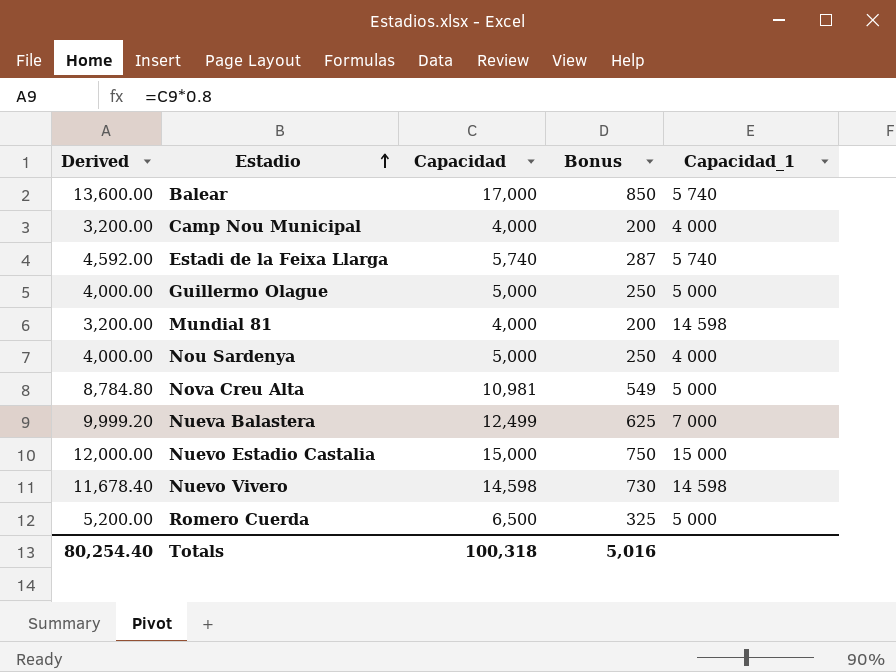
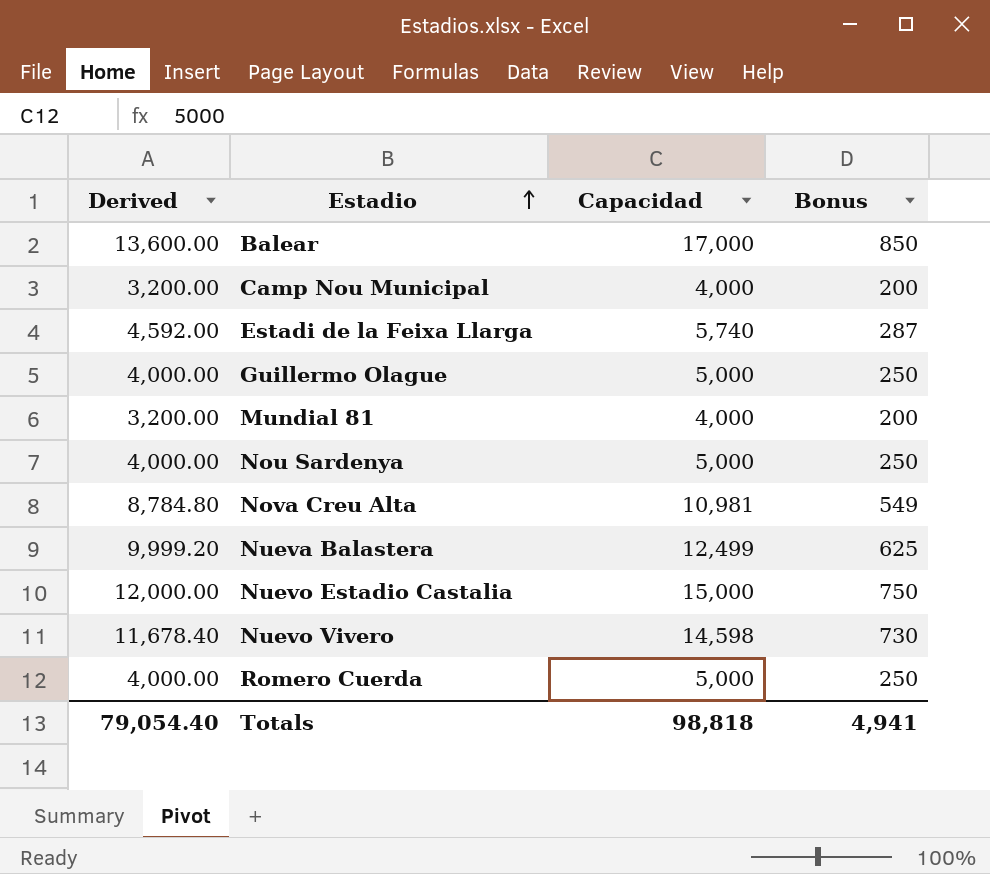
column Capacidad_1 | position: 5 -> none
Romero Cuerda | Derived: 5,200.00 -> 4,000.00
Romero Cuerda | Capacidad: 6,500 -> 5,000
Romero Cuerda | Bonus: 325 -> 250
Totals | Derived: 80,254.40 -> 79,054.40
Totals | Capacidad: 100,318 -> 98,818
Totals | Bonus: 5,016 -> 4,941

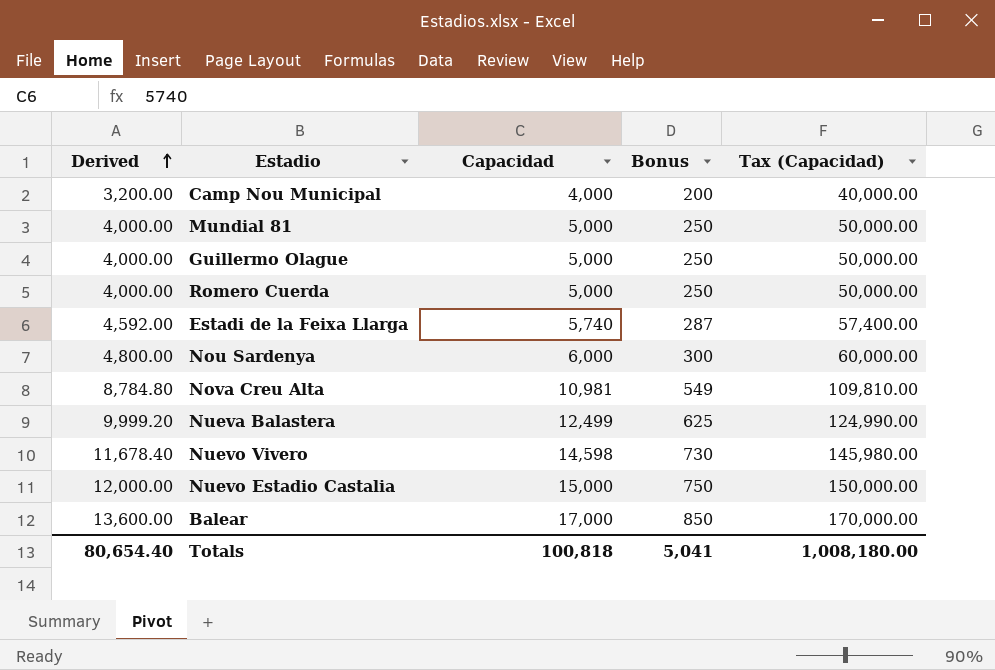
row order: Estadio ascending -> Derived ascending
column Tax (Capacidad) | formula: none -> [Capacidad] * 10
Mundial 81 | Derived: 3,200.00 -> 4,000.00
Mundial 81 | Capacidad: 4,000 -> 5,000
Mundial 81 | Bonus: 200 -> 250
Nou Sardenya | Derived: 4,000.00 -> 4,800.00
Nou Sardenya | Capacidad: 5,000 -> 6,000
Nou Sardenya | Bonus: 250 -> 300
Totals | Derived: 79,054.40 -> 80,654.40
Totals | Capacidad: 98,818 -> 100,818
Totals | Bonus: 4,941 -> 5,041

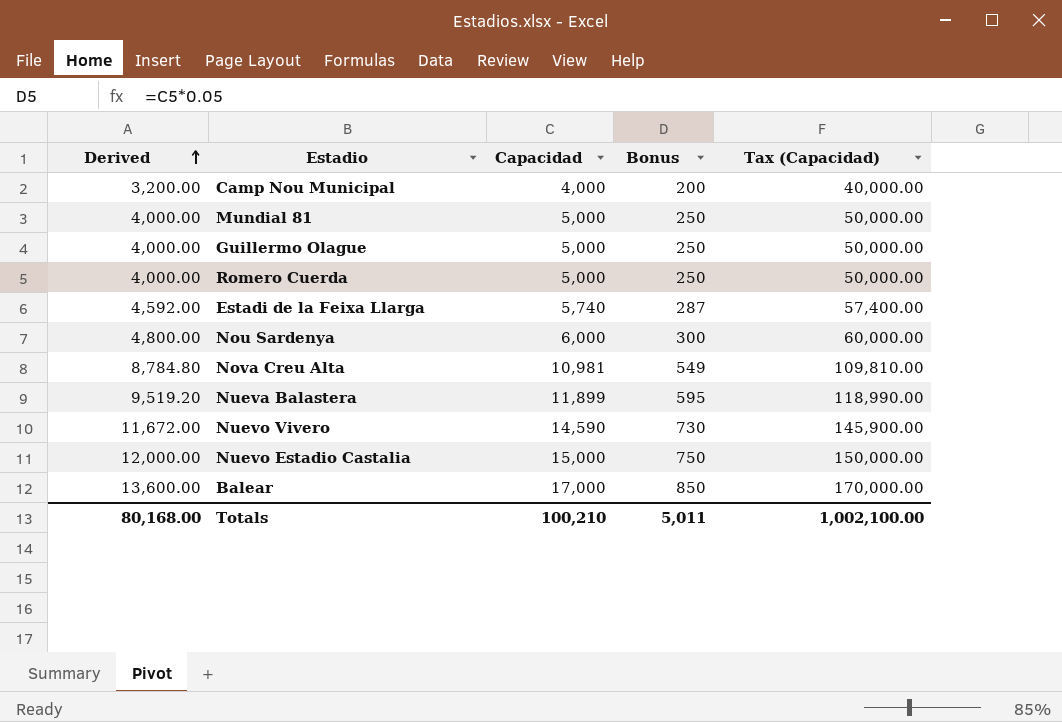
Nueva Balastera | Derived: 9,999.20 -> 9,519.20
Nueva Balastera | Capacidad: 12,499 -> 11,899
Nueva Balastera | Bonus: 625 -> 595
Nueva Balastera | Tax (Capacidad): 124,990.00 -> 118,990.00
Nuevo Vivero | Derived: 11,678.40 -> 11,672.00
Nuevo Vivero | Capacidad: 14,598 -> 14,590
Nuevo Vivero | Tax (Capacidad): 145,980.00 -> 145,900.00
Totals | Derived: 80,654.40 -> 80,168.00
Totals | Capacidad: 100,818 -> 100,210
Totals | Bonus: 5,041 -> 5,011
Totals | Tax (Capacidad): 1,008,180.00 -> 1,002,100.00

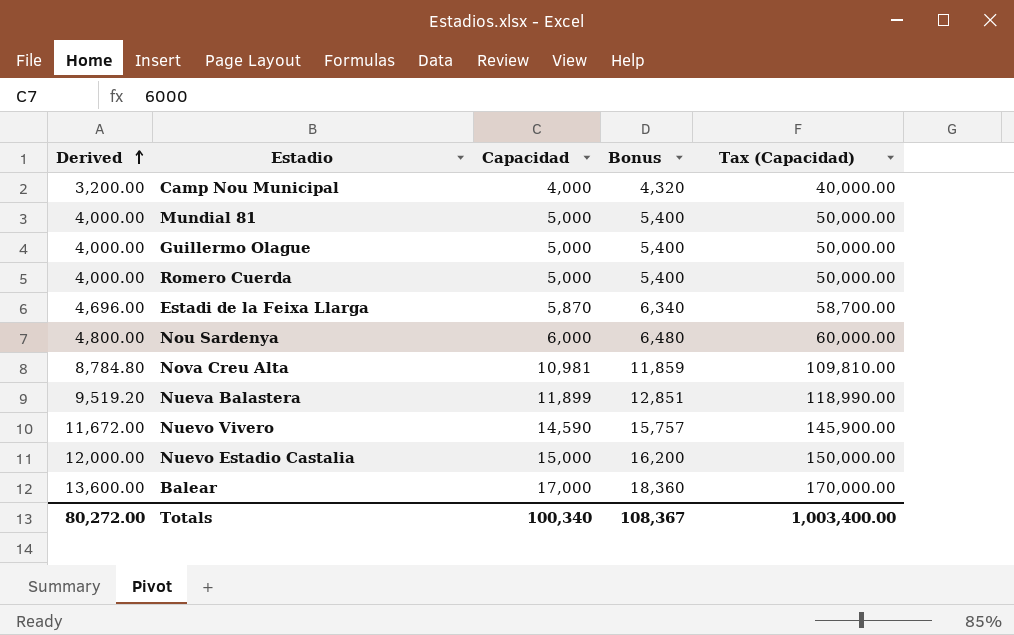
column Bonus | formula: [Capacidad] * 0.05 -> [Capacidad] * 1.08
Estadi de la Feixa Llarga | Derived: 4,592.00 -> 4,696.00
Estadi de la Feixa Llarga | Capacidad: 5,740 -> 5,870
Estadi de la Feixa Llarga | Tax (Capacidad): 57,400.00 -> 58,700.00
Totals | Derived: 80,168.00 -> 80,272.00
Totals | Capacidad: 100,210 -> 100,340
Totals | Bonus: 5,011 -> 108,367
Totals | Tax (Capacidad): 1,002,100.00 -> 1,003,400.00

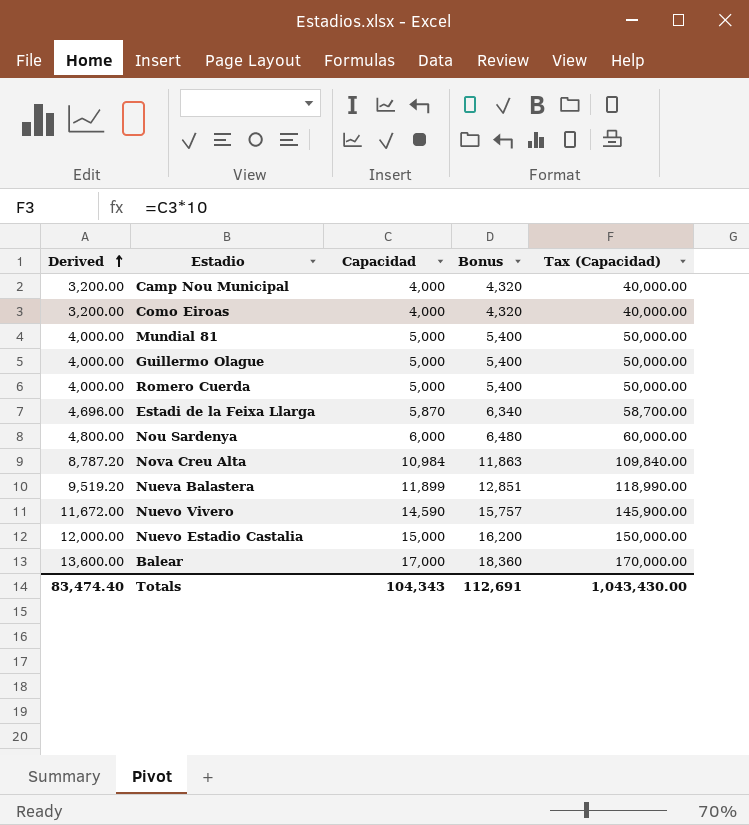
row Como Eiroas: none -> 3,200.00 | 4,000 | 4,320 | 40,000.00
Nova Creu Alta | Derived: 8,784.80 -> 8,787.20
Nova Creu Alta | Capacidad: 10,981 -> 10,984
Nova Creu Alta | Bonus: 11,859 -> 11,863
Nova Creu Alta | Tax (Capacidad): 109,810.00 -> 109,840.00
Totals | Derived: 80,272.00 -> 83,474.40
Totals | Capacidad: 100,340 -> 104,343
Totals | Bonus: 108,367 -> 112,691
Totals | Tax (Capacidad): 1,003,400.00 -> 1,043,430.00

